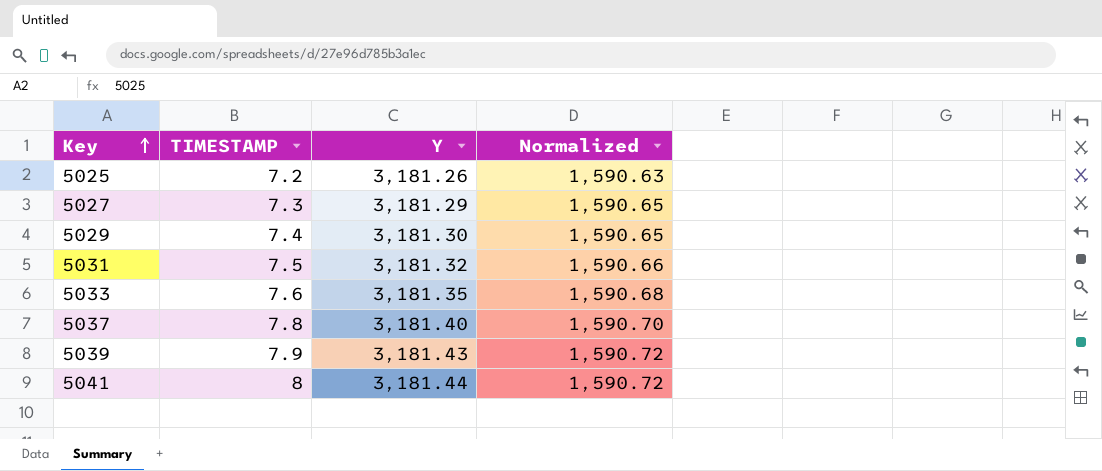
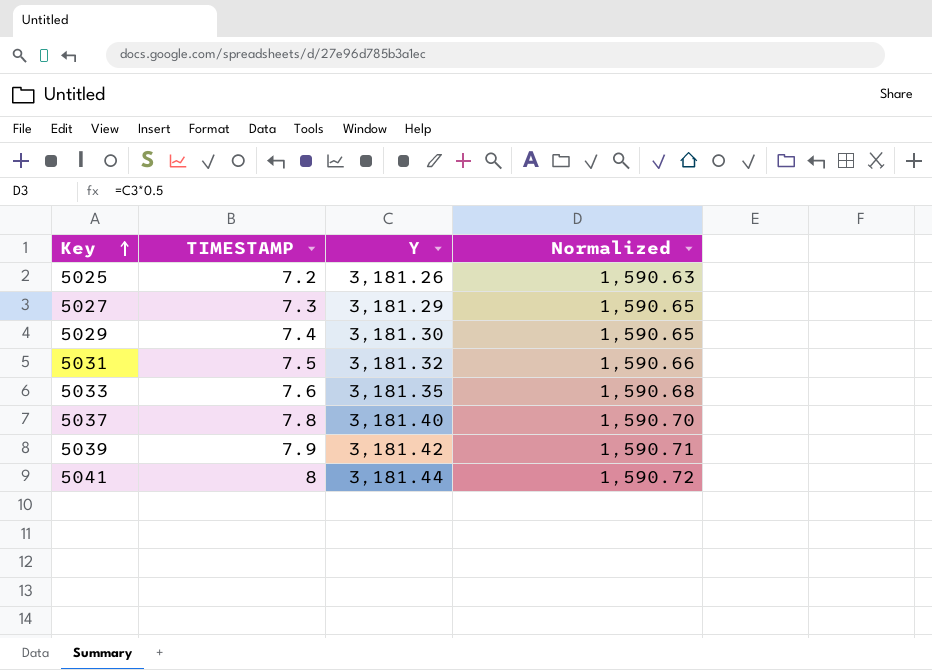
5039 | Y: 3,181.43 -> 3,181.42
5039 | Normalized: 1,590.72 -> 1,590.71

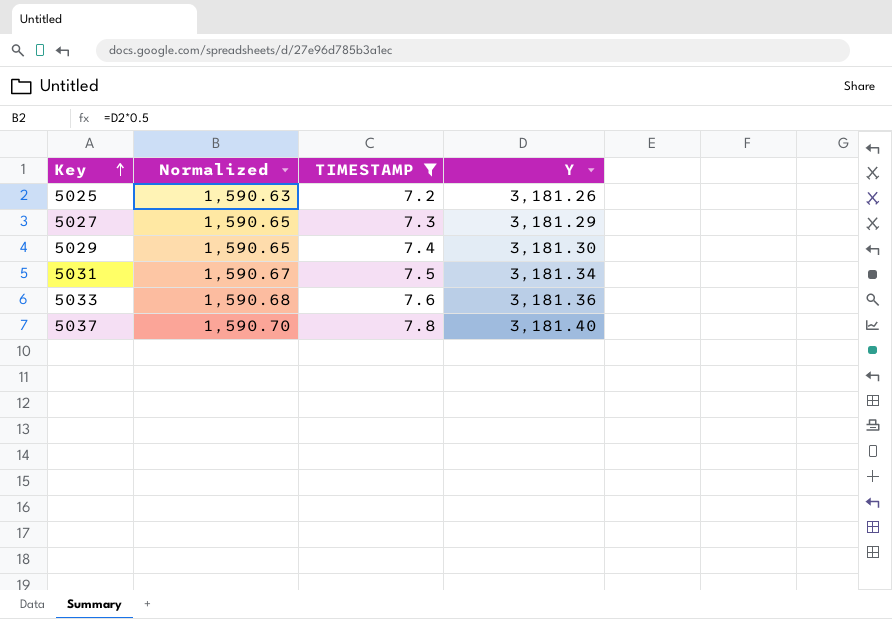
filter: none -> TIMESTAMP <= 7.8
column Normalized | position: 4 -> 2
5031 | Normalized: 1,590.66 -> 1,590.67
5031 | Y: 3,181.32 -> 3,181.34
5033 | Y: 3,181.35 -> 3,181.36

